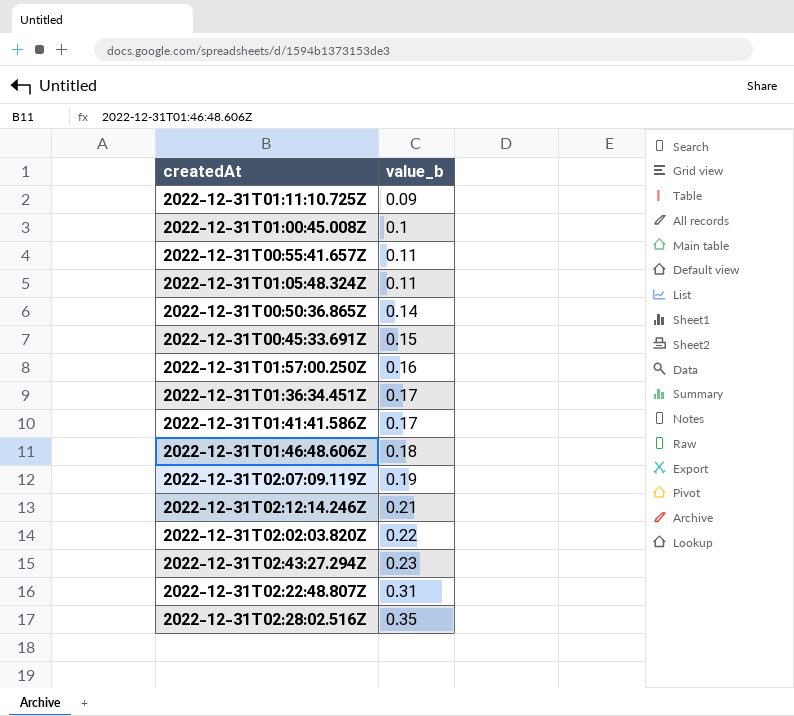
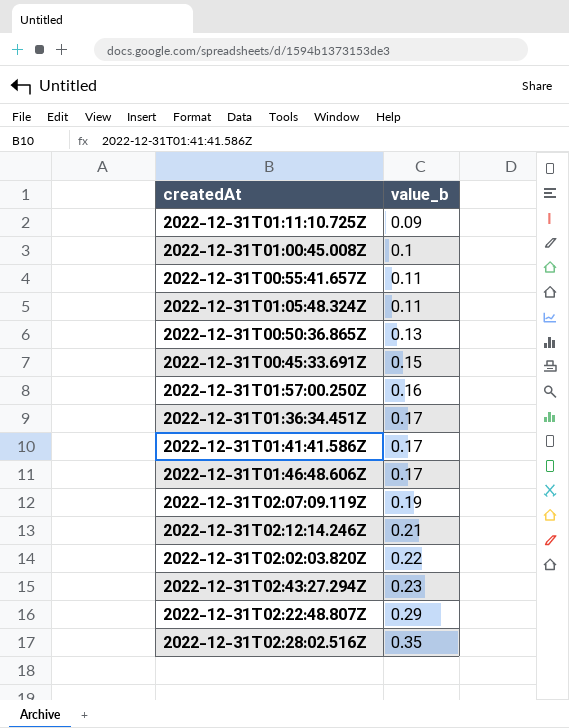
2022-12-31T00:50:36.865Z | value_b: 0.14 -> 0.13
2022-12-31T01:46:48.606Z | value_b: 0.18 -> 0.17
2022-12-31T02:22:48.807Z | value_b: 0.31 -> 0.29

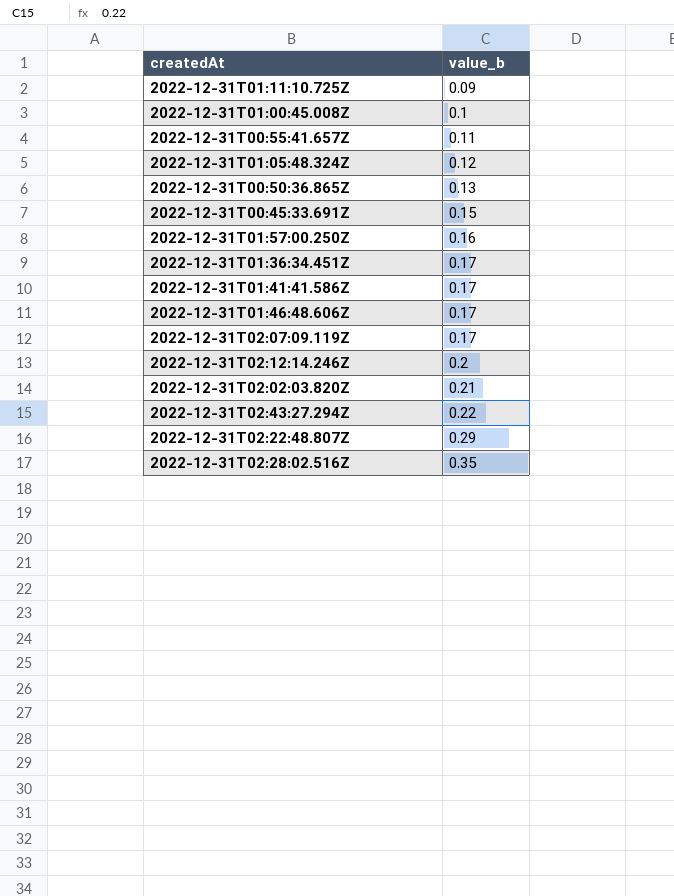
2022-12-31T01:05:48.324Z | value_b: 0.11 -> 0.12
2022-12-31T02:07:09.119Z | value_b: 0.19 -> 0.17
2022-12-31T02:12:14.246Z | value_b: 0.21 -> 0.2
2022-12-31T02:02:03.820Z | value_b: 0.22 -> 0.21
2022-12-31T02:43:27.294Z | value_b: 0.23 -> 0.22

